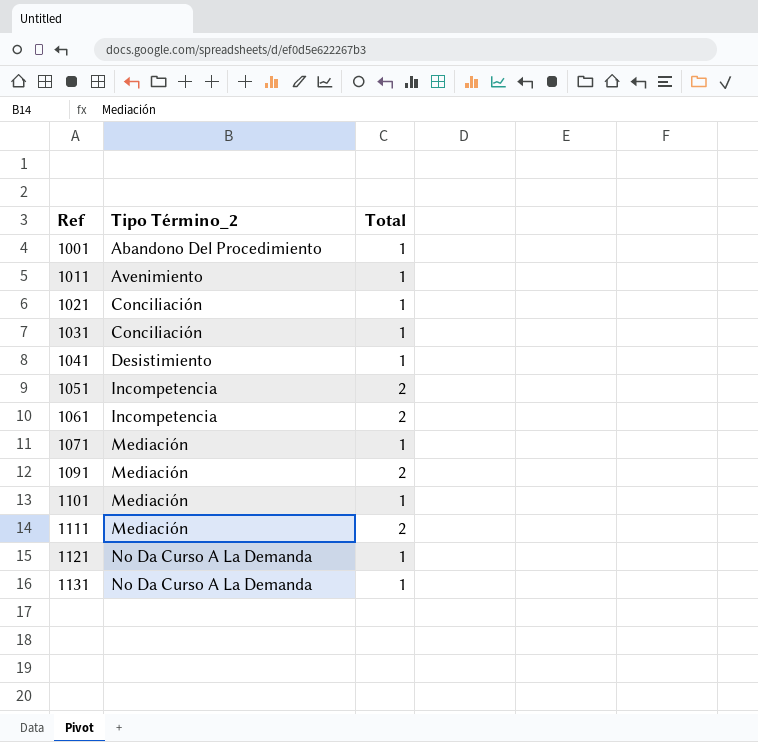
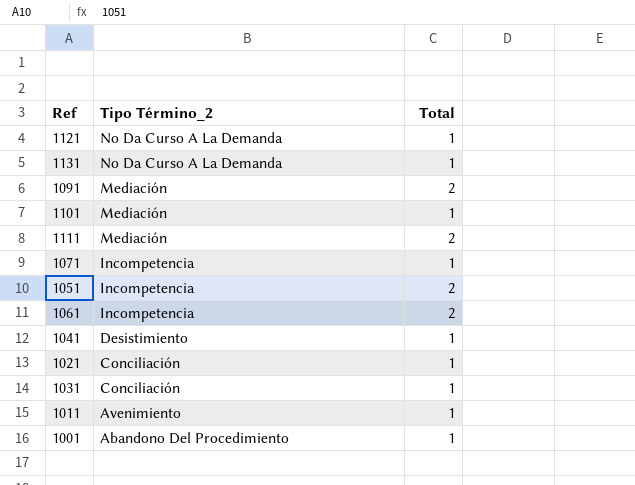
row order: Ref ascending -> Tipo Término_2 descending
1071 | Tipo Término_2: Mediación -> Incompetencia

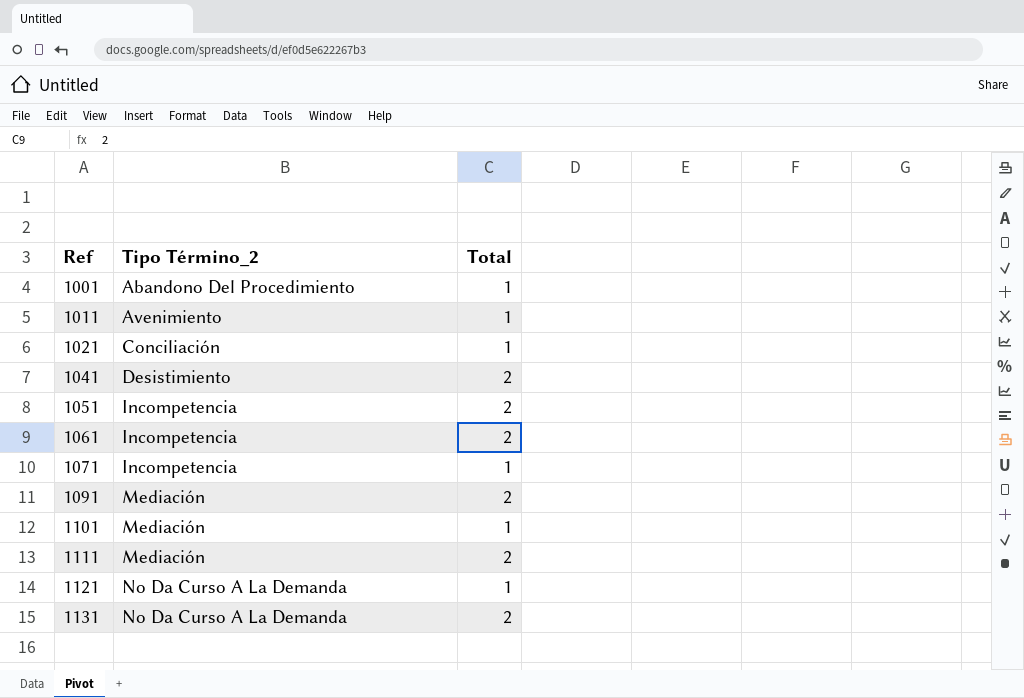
row order: Tipo Término_2 descending -> Ref ascending
row 1031: Conciliación | 1 -> none
1041 | Total: 1 -> 2
1131 | Total: 1 -> 2

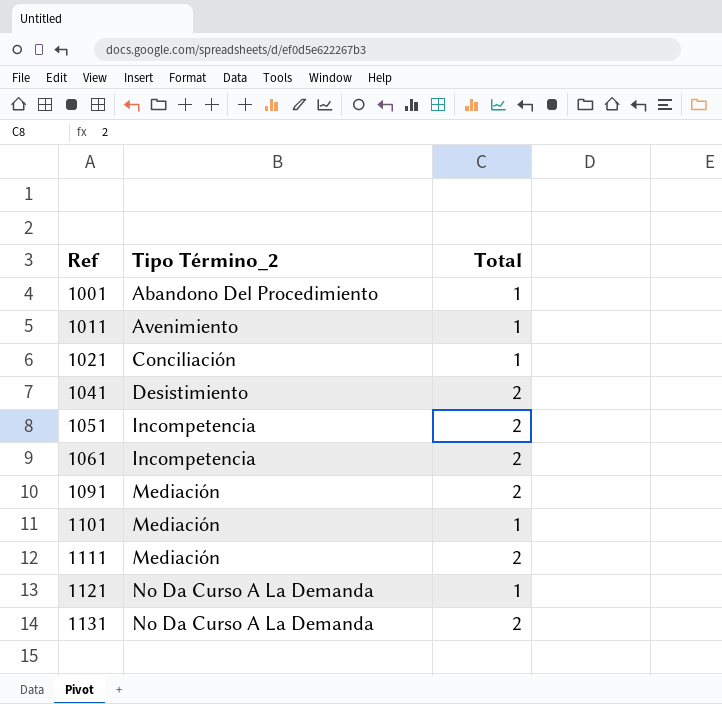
row 1071: Incompetencia | 1 -> none

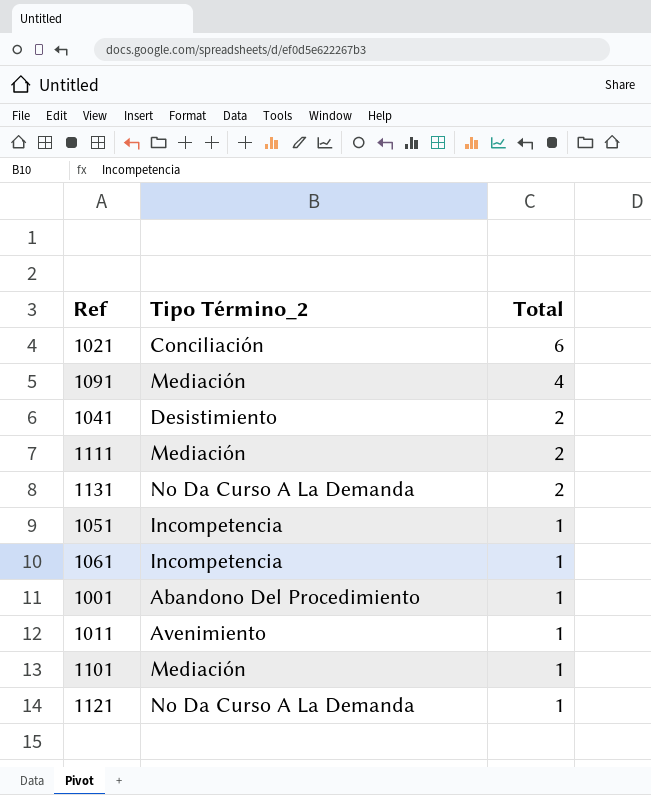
row order: Ref ascending -> Total descending
1021 | Total: 1 -> 6
1091 | Total: 2 -> 4
1051 | Total: 2 -> 1
1061 | Total: 2 -> 1

